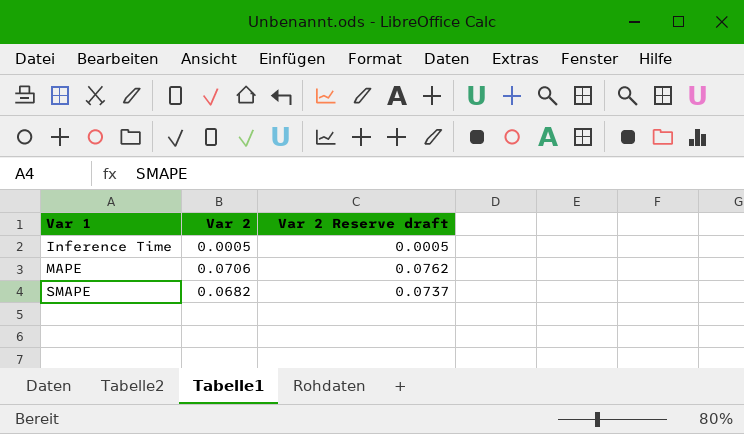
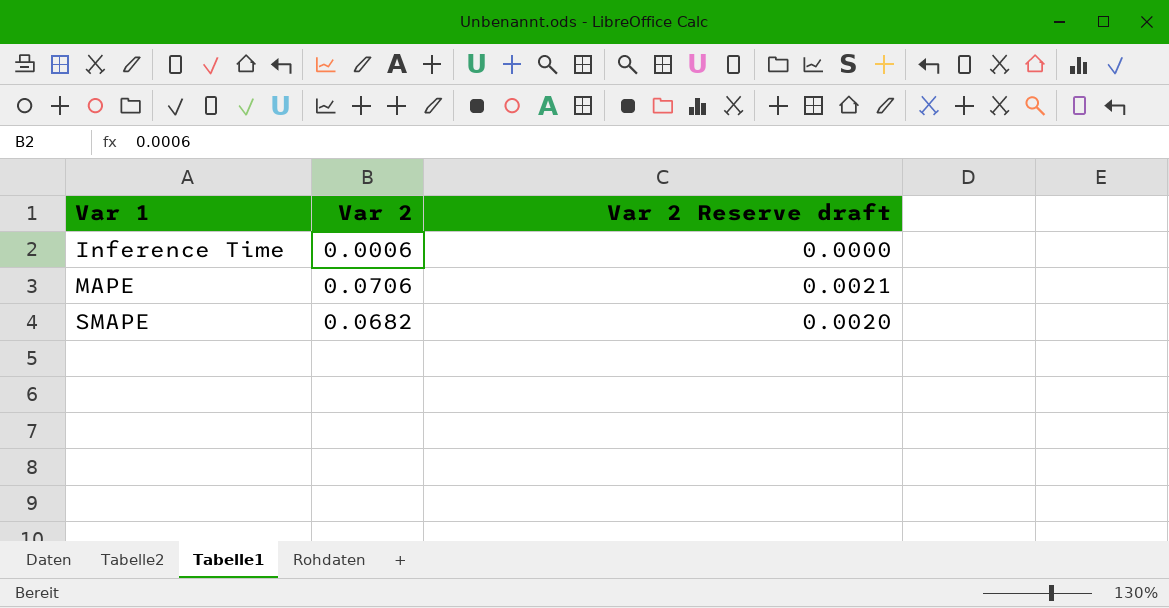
column Var 2 Reserve draft | formula: [Var 2] * 1.08 -> [Var 2] * 0.03
Inference Time | Var 2: 0.0005 -> 0.0006

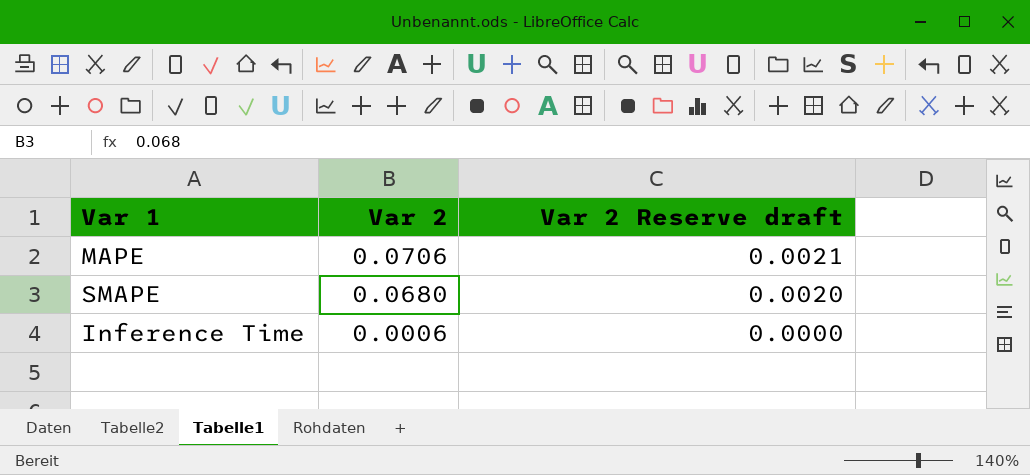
row order: Var 1 ascending -> Var 2 descending
SMAPE | Var 2: 0.0682 -> 0.0680

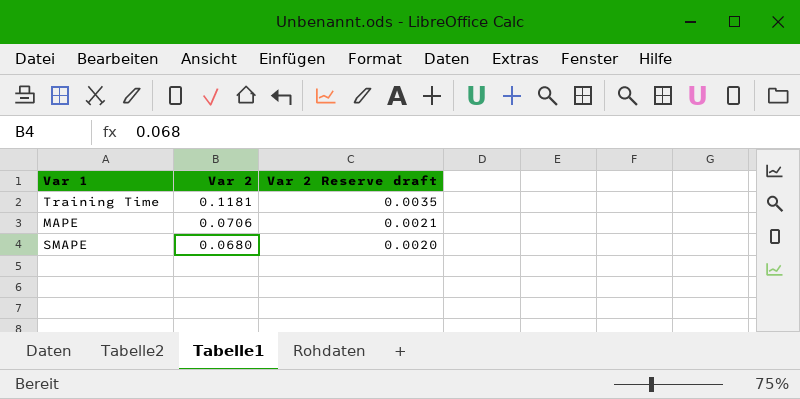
row Inference Time: 0.0006 | 0.0000 -> none
row Training Time: none -> 0.1181 | 0.0035

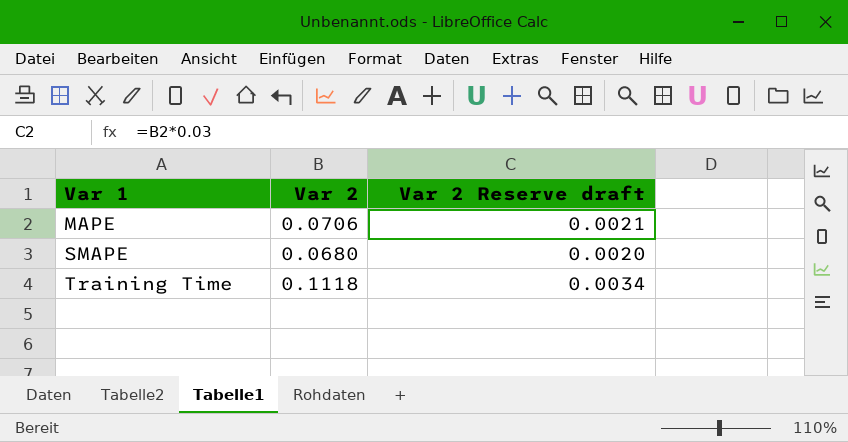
row order: Var 2 descending -> Var 1 ascending
Training Time | Var 2: 0.1181 -> 0.1118
Training Time | Var 2 Reserve draft: 0.0035 -> 0.0034

